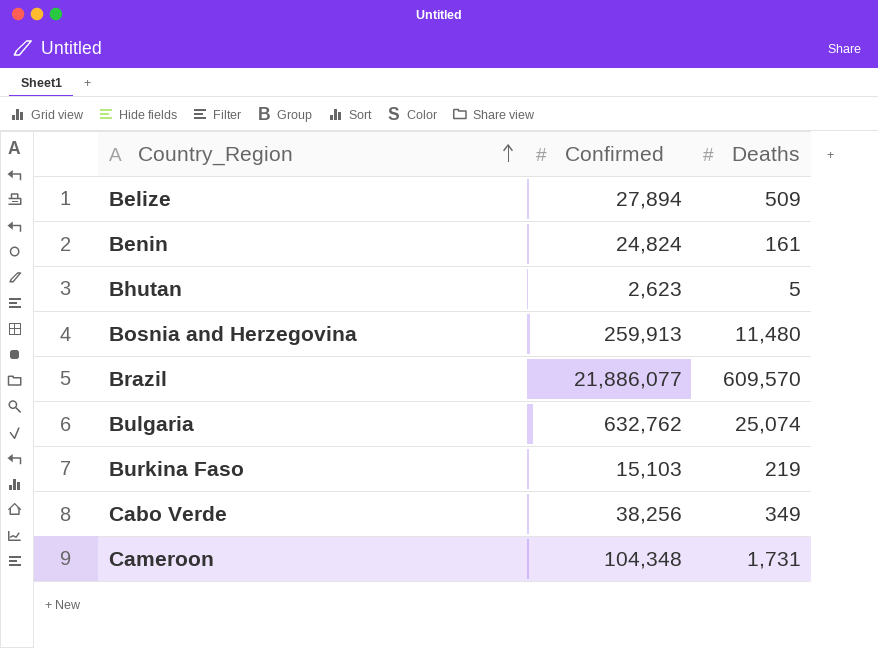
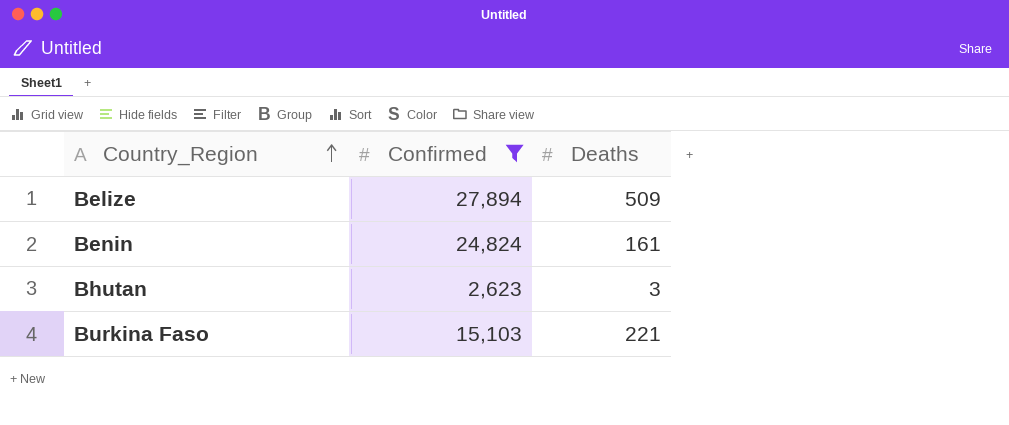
filter: none -> Confirmed <= 27,894
Bhutan | Deaths: 5 -> 3
Burkina Faso | Deaths: 219 -> 221

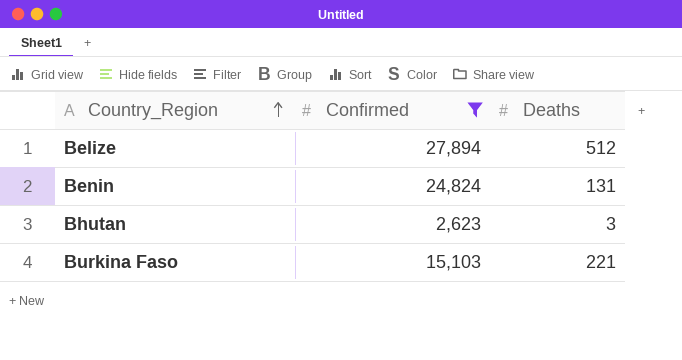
Belize | Deaths: 509 -> 512
Benin | Deaths: 161 -> 131

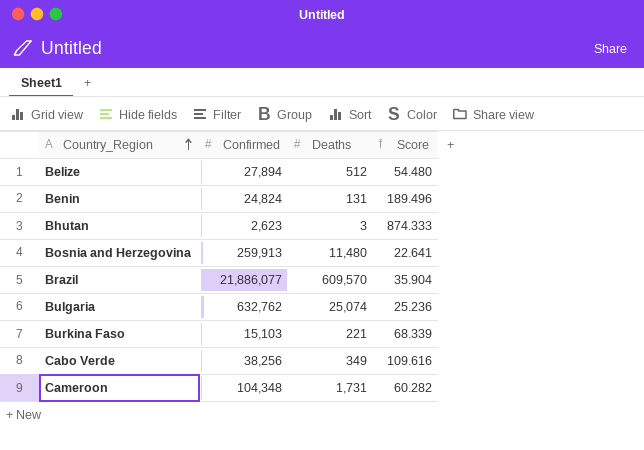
filter: Confirmed <= 27,894 -> none
column Score | formula: none -> [Confirmed] / [Deaths]

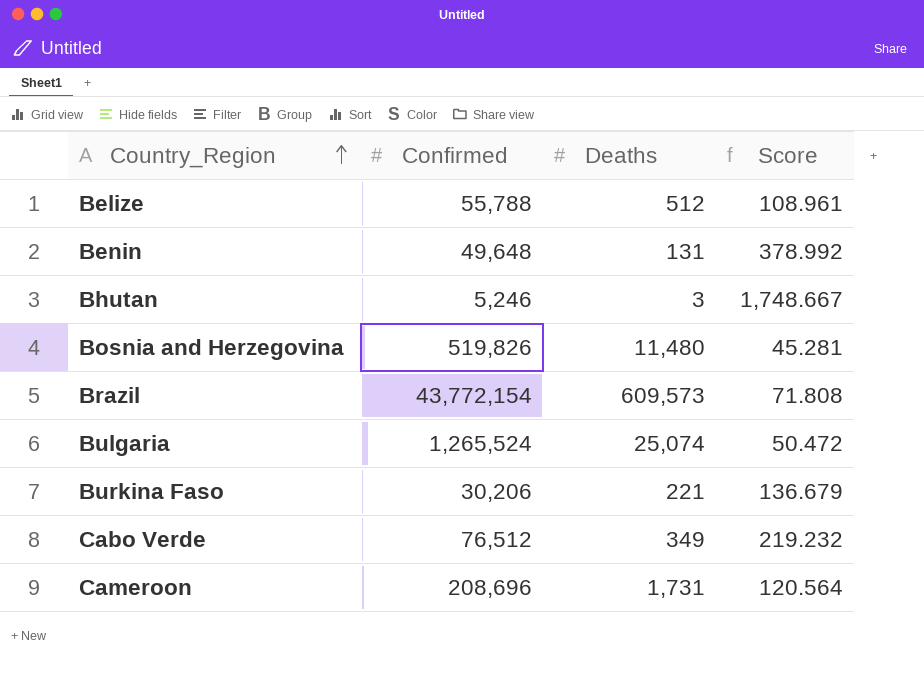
Belize | Confirmed: 27,894 -> 55,788
Belize | Score: 54.480 -> 108.961
Benin | Confirmed: 24,824 -> 49,648
Benin | Score: 189.496 -> 378.992
Bhutan | Confirmed: 2,623 -> 5,246
Bhutan | Score: 874.333 -> 1,748.667
Bosnia and Herzegovina | Confirmed: 259,913 -> 519,826
Bosnia and Herzegovina | Score: 22.641 -> 45.281
Brazil | Confirmed: 21,886,077 -> 43,772,154
Brazil | Deaths: 609,570 -> 609,573
Brazil | Score: 35.904 -> 71.808
Bulgaria | Confirmed: 632,762 -> 1,265,524
Bulgaria | Score: 25.236 -> 50.472
Burkina Faso | Confirmed: 15,103 -> 30,206
Burkina Faso | Score: 68.339 -> 136.679
Cabo Verde | Confirmed: 38,256 -> 76,512
Cabo Verde | Score: 109.616 -> 219.232
Cameroon | Confirmed: 104,348 -> 208,696
Cameroon | Score: 60.282 -> 120.564

